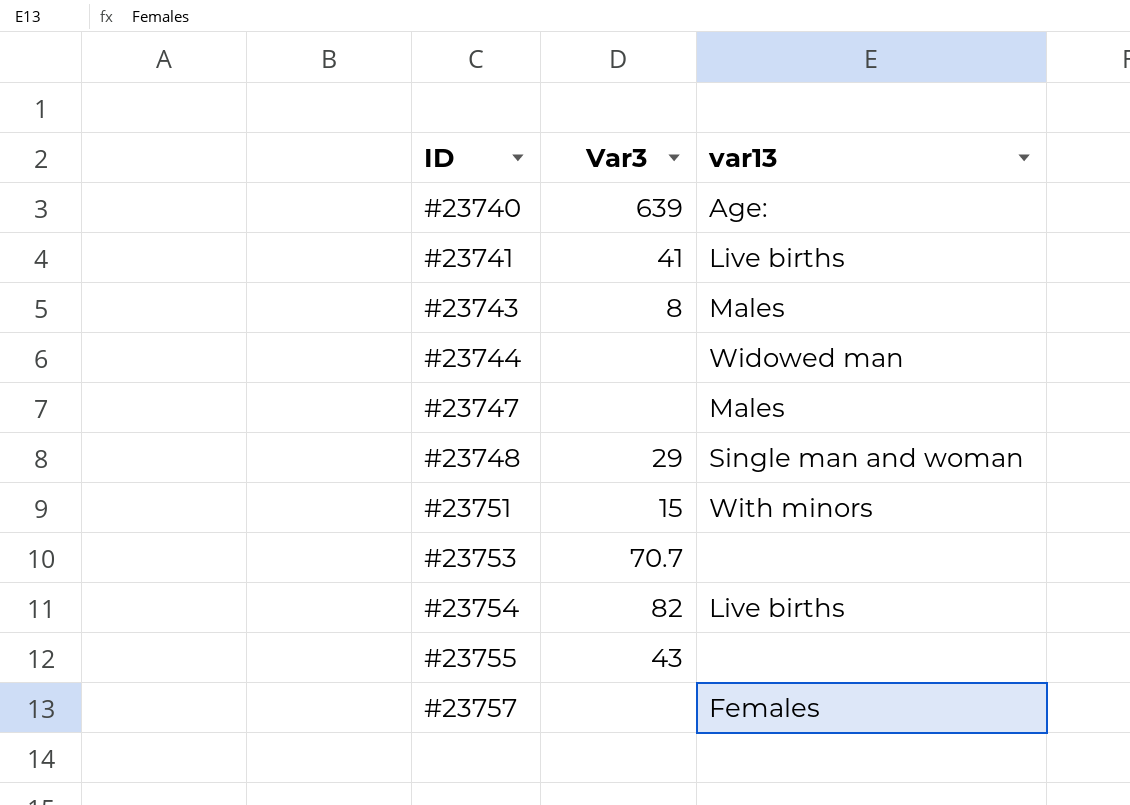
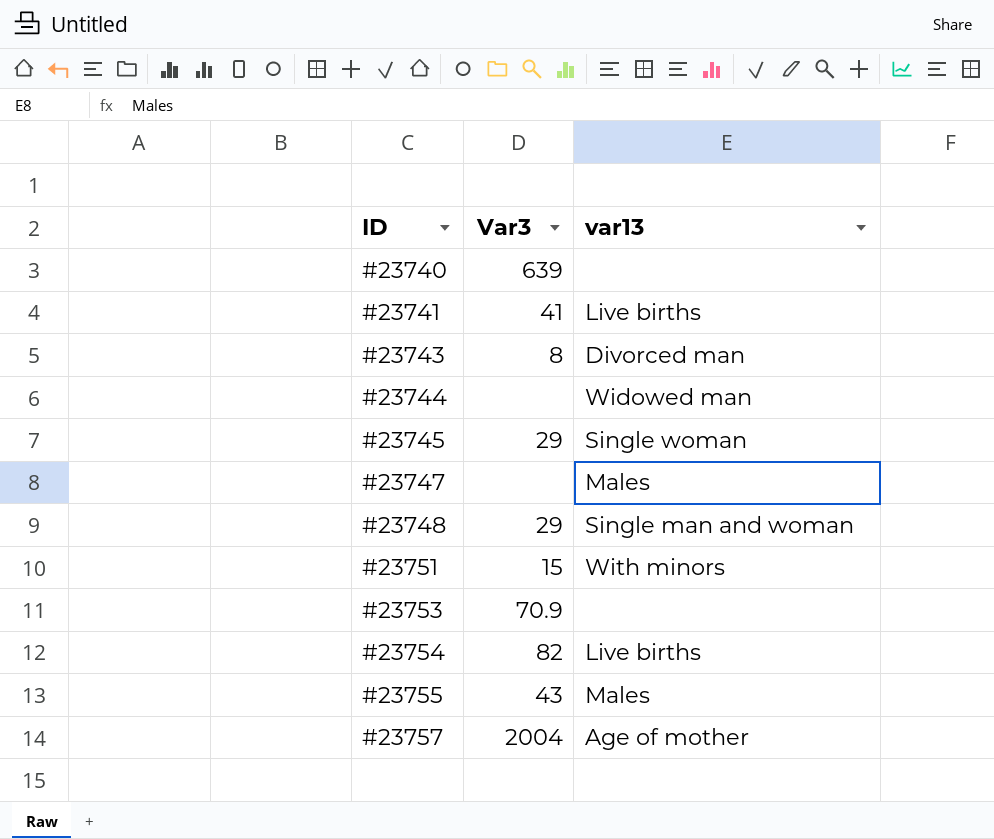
#23740 | var13: Age: -> none
#23743 | var13: Males -> Divorced man
row #23745: none -> 29 | Single woman
#23753 | Var3: 70.7 -> 70.9
#23755 | var13: none -> Males
#23757 | Var3: none -> 2004
#23757 | var13: Females -> Age of mother

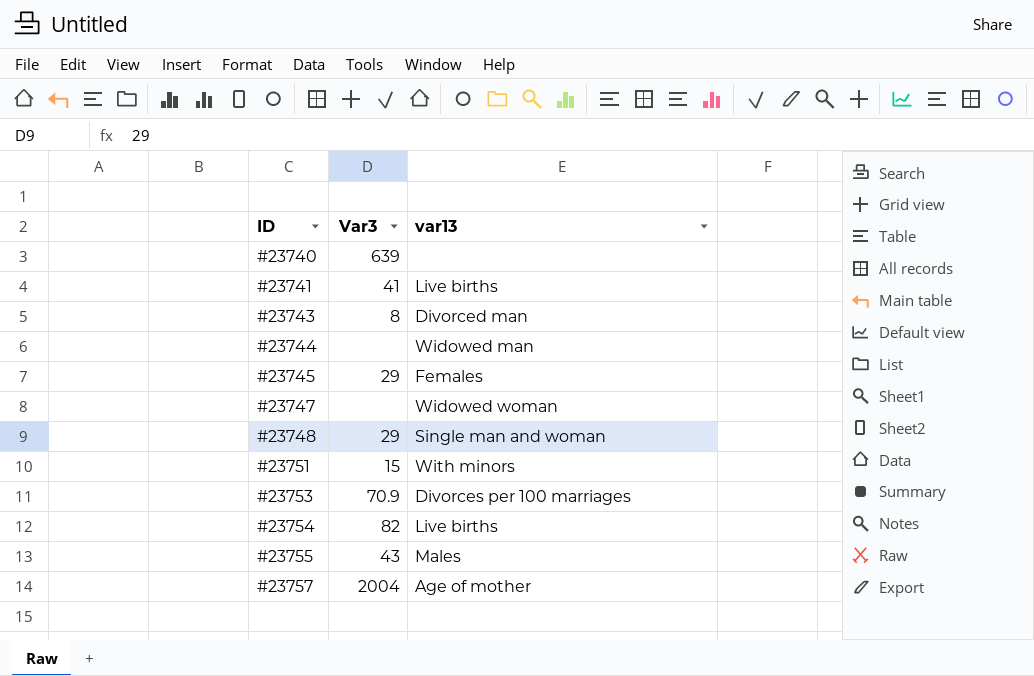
#23745 | var13: Single woman -> Females
#23747 | var13: Males -> Widowed woman
#23753 | var13: none -> Divorces per 100 marriages

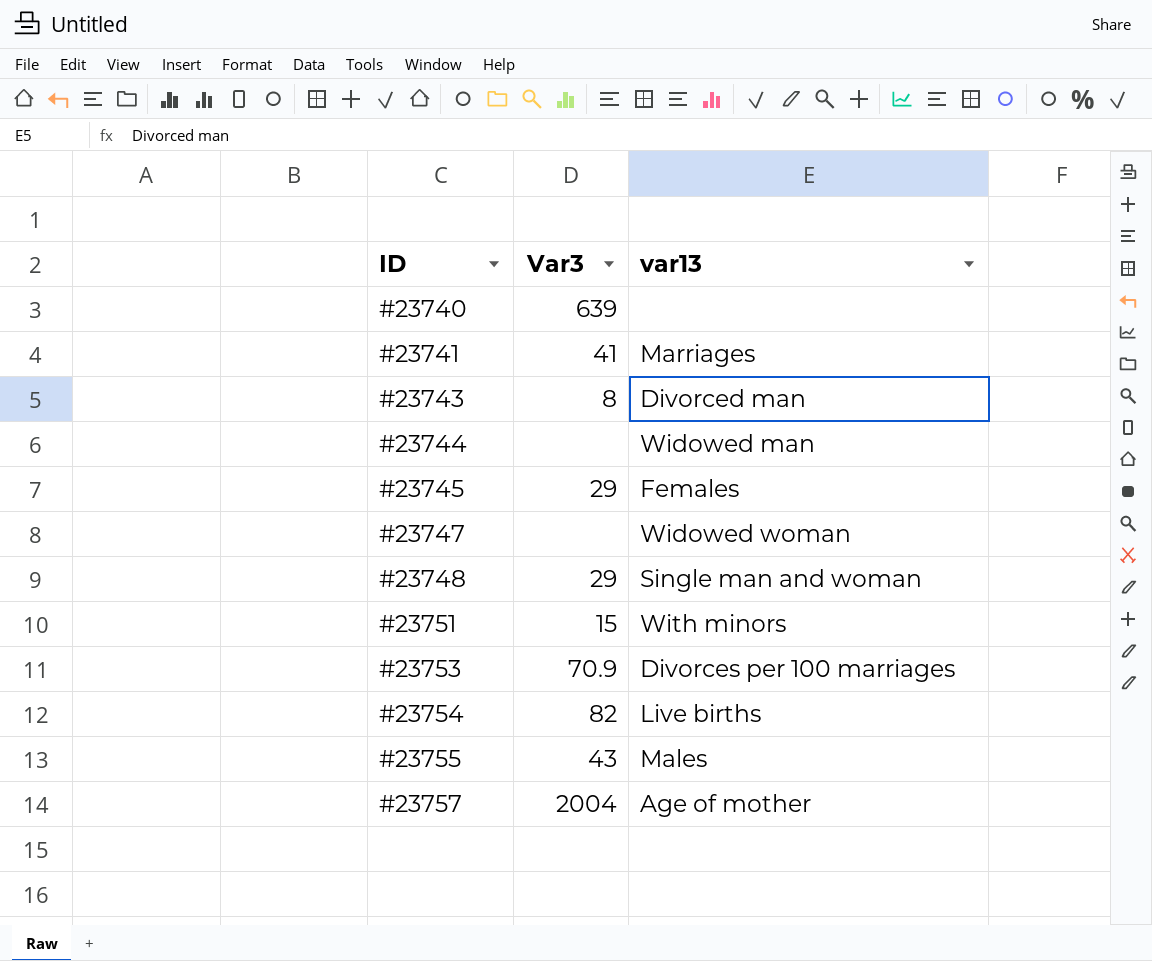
#23741 | var13: Live births -> Marriages

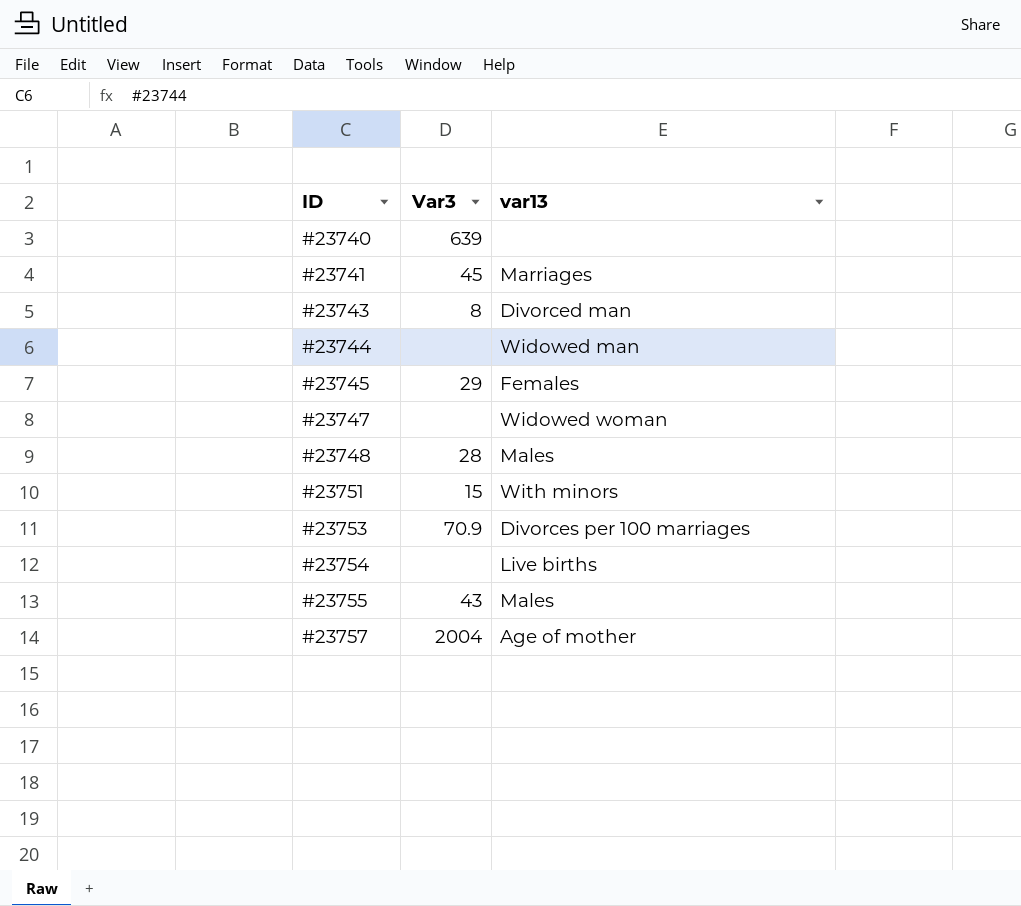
#23741 | Var3: 41 -> 45
#23748 | Var3: 29 -> 28
#23748 | var13: Single man and woman -> Males
#23754 | Var3: 82 -> none

